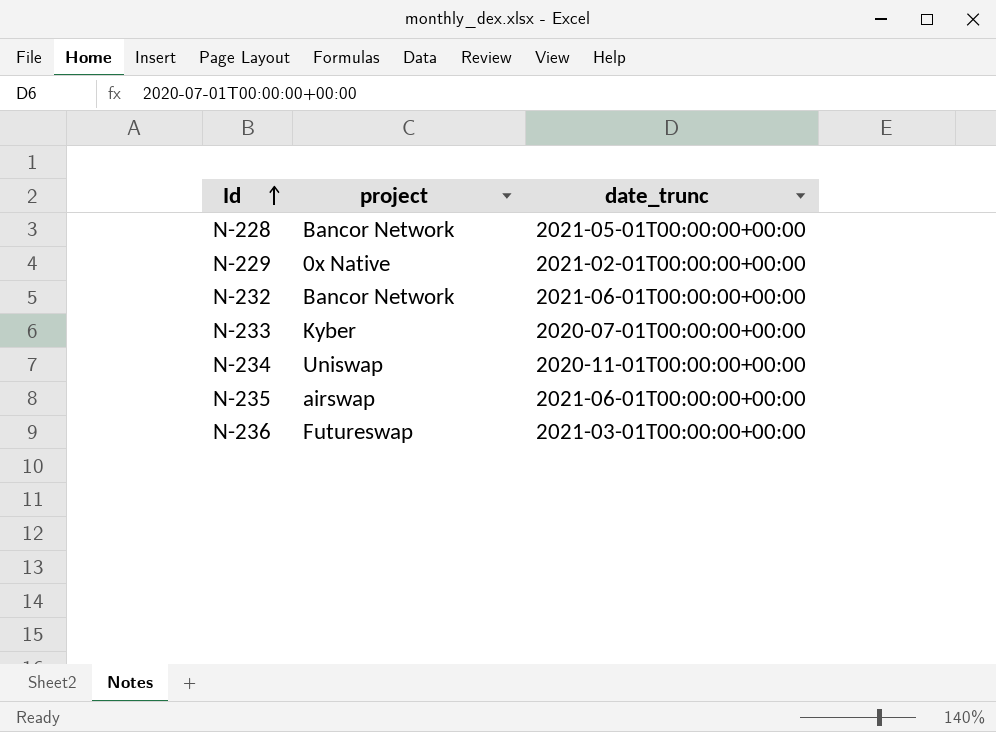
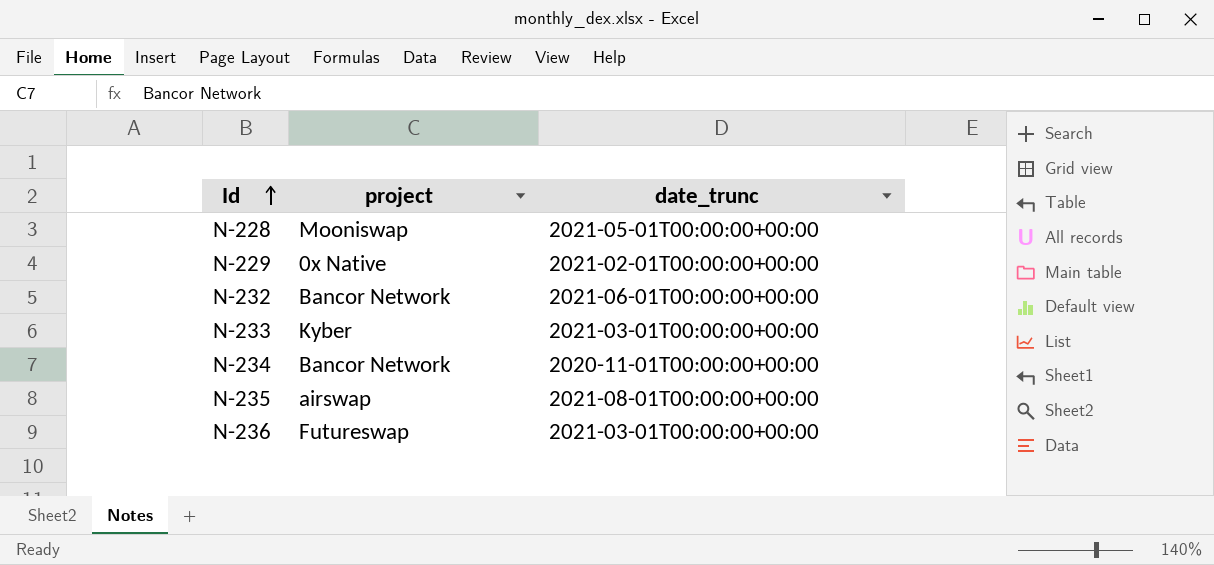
N-228 | project: Bancor Network -> Mooniswap
N-233 | date_trunc: 2020-07-01T00:00:00+00:00 -> 2021-03-01T00:00:00+00:00
N-234 | project: Uniswap -> Bancor Network
N-235 | date_trunc: 2021-06-01T00:00:00+00:00 -> 2021-08-01T00:00:00+00:00

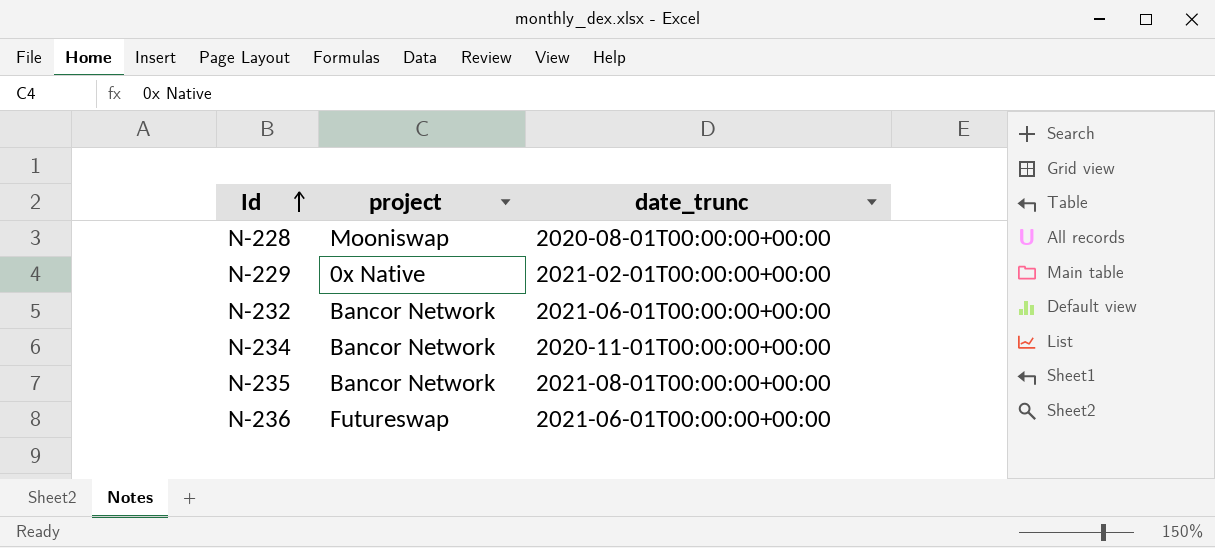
row N-233: Kyber | 2021-03-01T00:00:00+00:00 -> none
N-228 | date_trunc: 2021-05-01T00:00:00+00:00 -> 2020-08-01T00:00:00+00:00
N-235 | project: airswap -> Bancor Network
N-236 | date_trunc: 2021-03-01T00:00:00+00:00 -> 2021-06-01T00:00:00+00:00

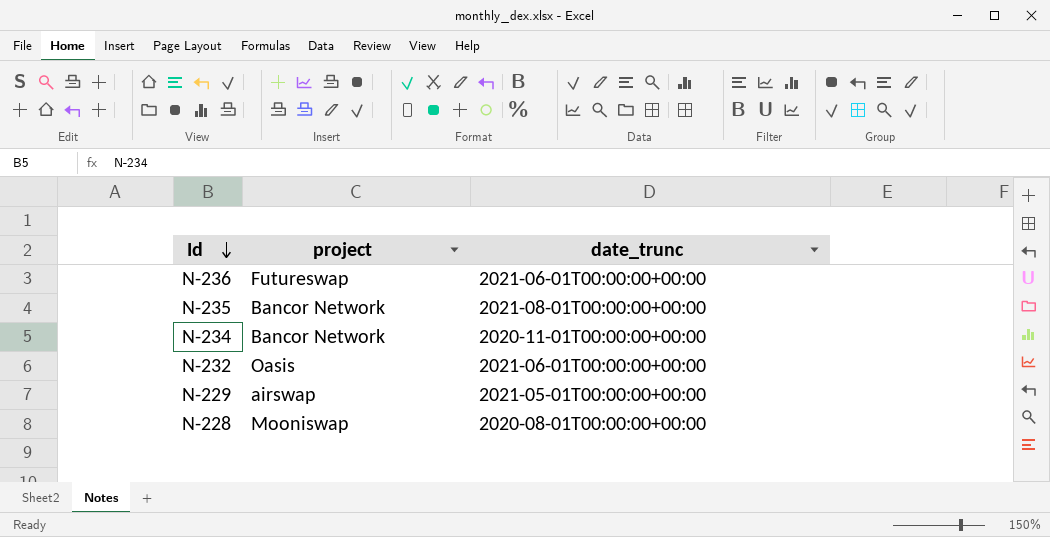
row order: Id ascending -> Id descending
N-232 | project: Bancor Network -> Oasis
N-229 | project: 0x Native -> airswap
N-229 | date_trunc: 2021-02-01T00:00:00+00:00 -> 2021-05-01T00:00:00+00:00

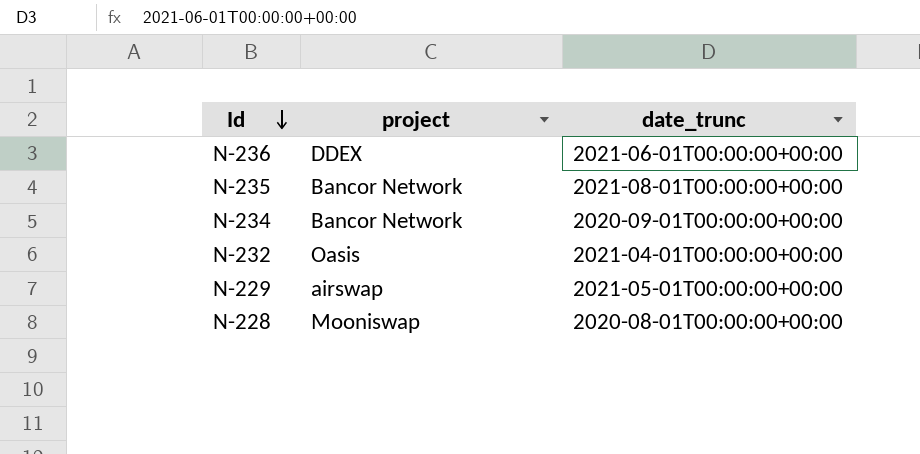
N-236 | project: Futureswap -> DDEX
N-234 | date_trunc: 2020-11-01T00:00:00+00:00 -> 2020-09-01T00:00:00+00:00
N-232 | date_trunc: 2021-06-01T00:00:00+00:00 -> 2021-04-01T00:00:00+00:00

